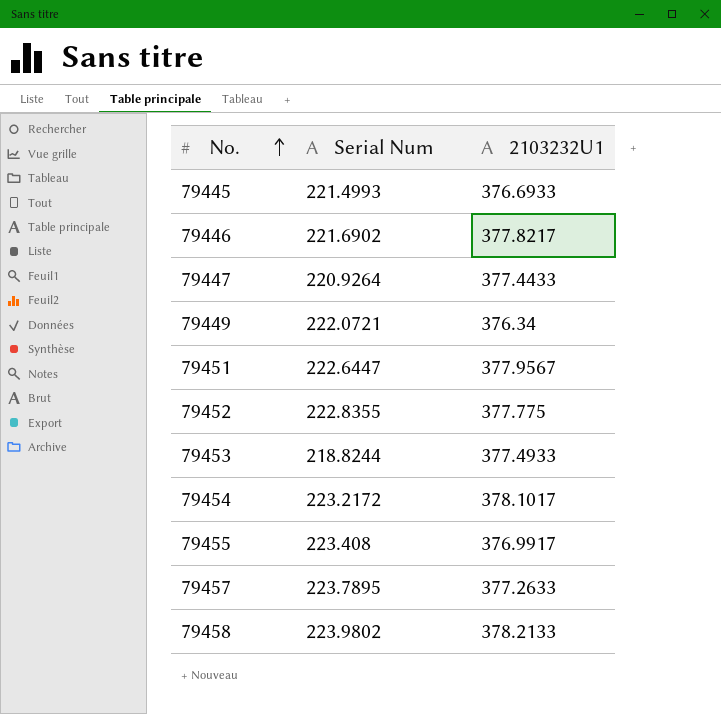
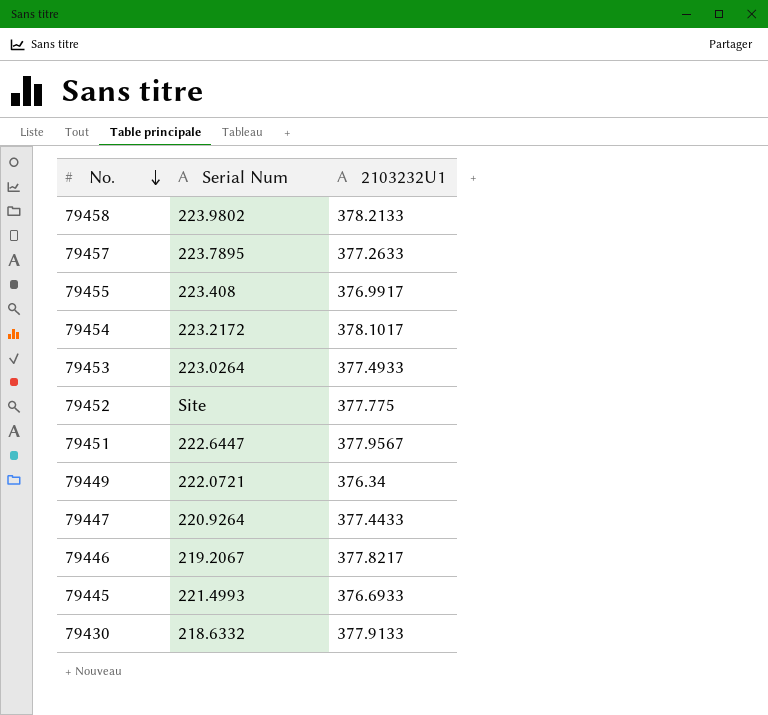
row order: No. ascending -> No. descending
79453 | Serial Num: 218.8244 -> 223.0264
79452 | Serial Num: 222.8355 -> Site
79446 | Serial Num: 221.6902 -> 219.2067
row 79430: none -> 218.6332 | 377.9133

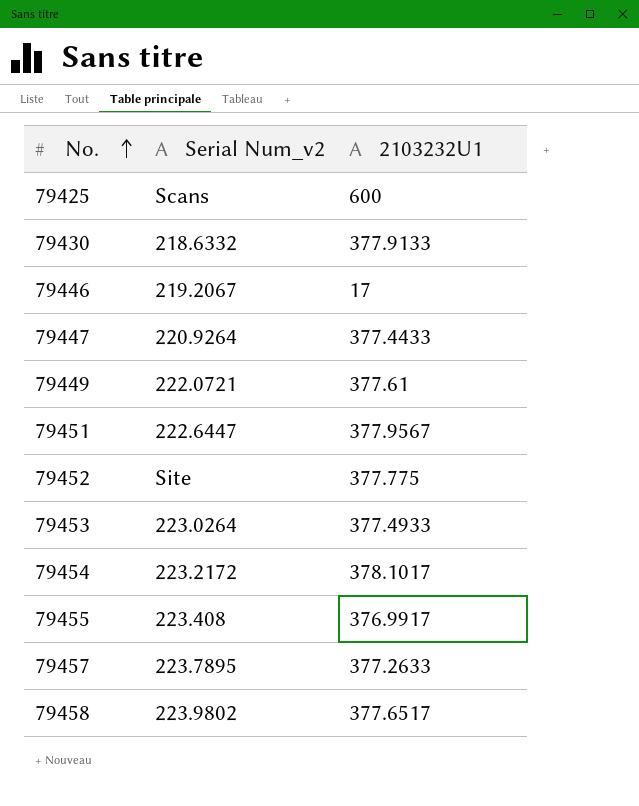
row order: No. descending -> No. ascending
column name: Serial Num -> Serial Num_v2
row 79445: 221.4993 | 376.6933 -> none
row 79425: none -> Scans | 600
79446 | 2103232U1: 377.8217 -> 17
79449 | 2103232U1: 376.34 -> 377.61
79458 | 2103232U1: 378.2133 -> 377.6517

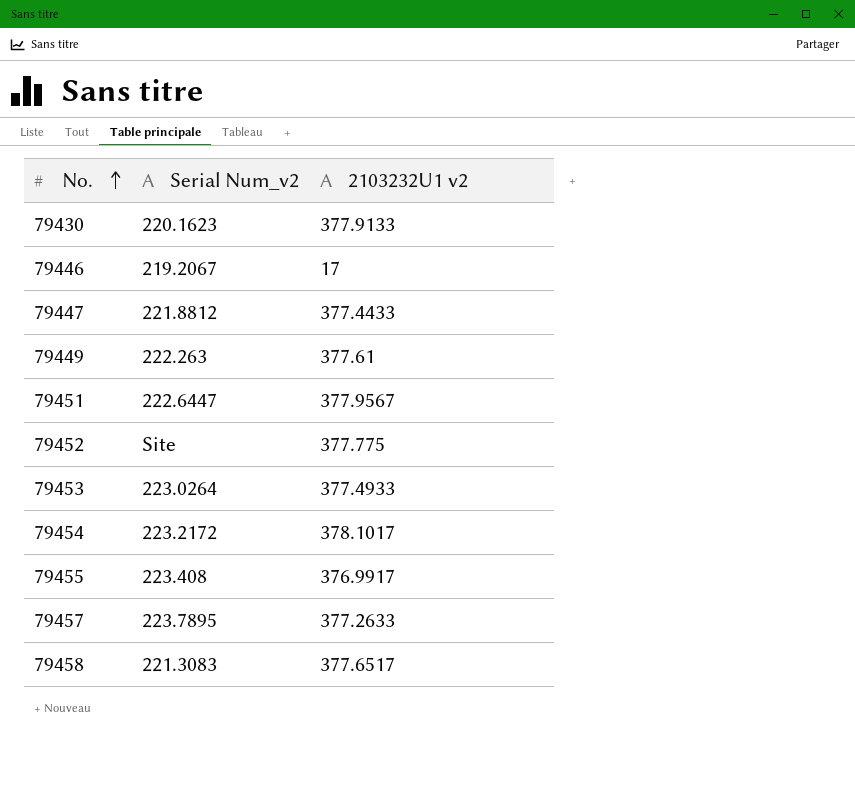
column name: 2103232U1 -> 2103232U1 v2
row 79425: Scans | 600 -> none
79430 | Serial Num_v2: 218.6332 -> 220.1623
79447 | Serial Num_v2: 220.9264 -> 221.8812
79449 | Serial Num_v2: 222.0721 -> 222.263
79458 | Serial Num_v2: 223.9802 -> 221.3083

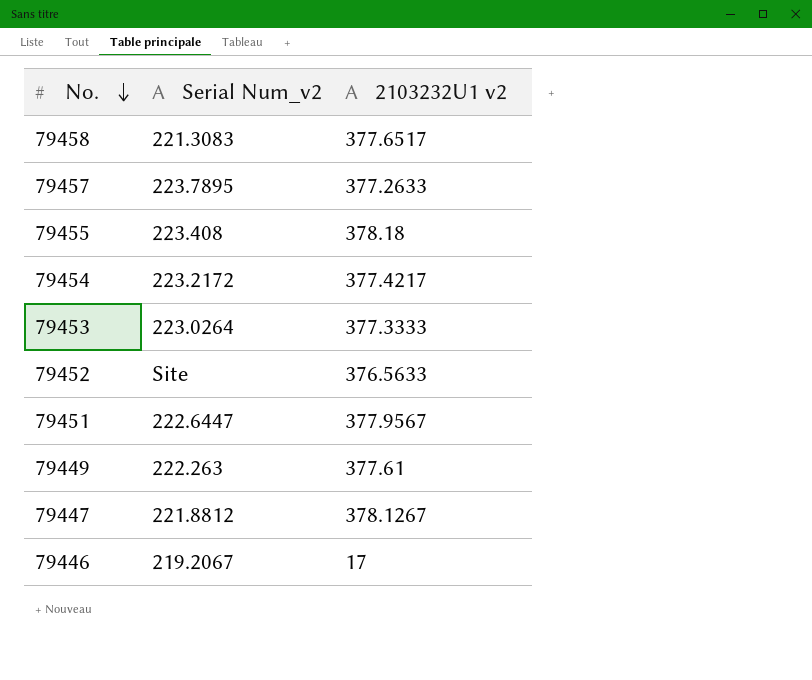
row order: No. ascending -> No. descending
row 79430: 220.1623 | 377.9133 -> none
79455 | 2103232U1 v2: 376.9917 -> 378.18
79454 | 2103232U1 v2: 378.1017 -> 377.4217
79453 | 2103232U1 v2: 377.4933 -> 377.3333
79452 | 2103232U1 v2: 377.775 -> 376.5633
79447 | 2103232U1 v2: 377.4433 -> 378.1267

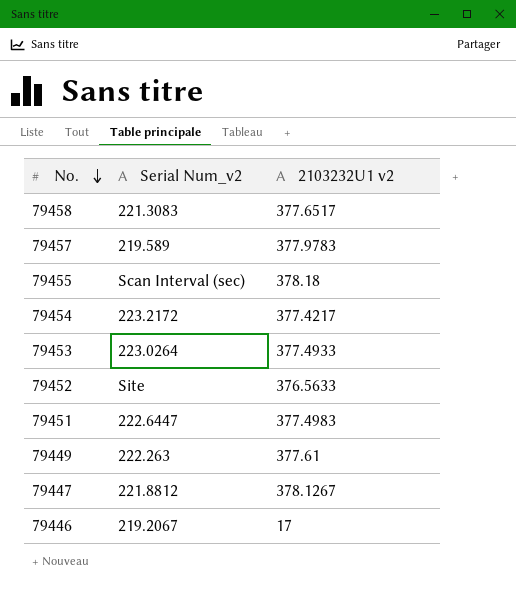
79457 | Serial Num_v2: 223.7895 -> 219.589
79457 | 2103232U1 v2: 377.2633 -> 377.9783
79455 | Serial Num_v2: 223.408 -> Scan Interval (sec)
79453 | 2103232U1 v2: 377.3333 -> 377.4933
79451 | 2103232U1 v2: 377.9567 -> 377.4983

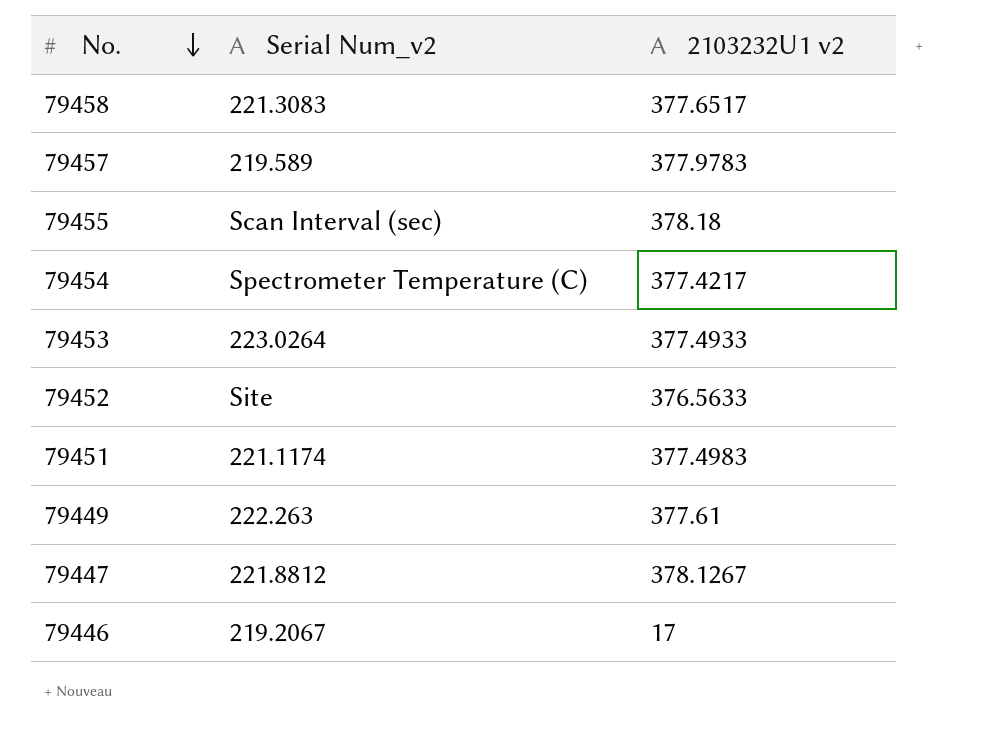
79454 | Serial Num_v2: 223.2172 -> Spectrometer Temperature (C)
79451 | Serial Num_v2: 222.6447 -> 221.1174

